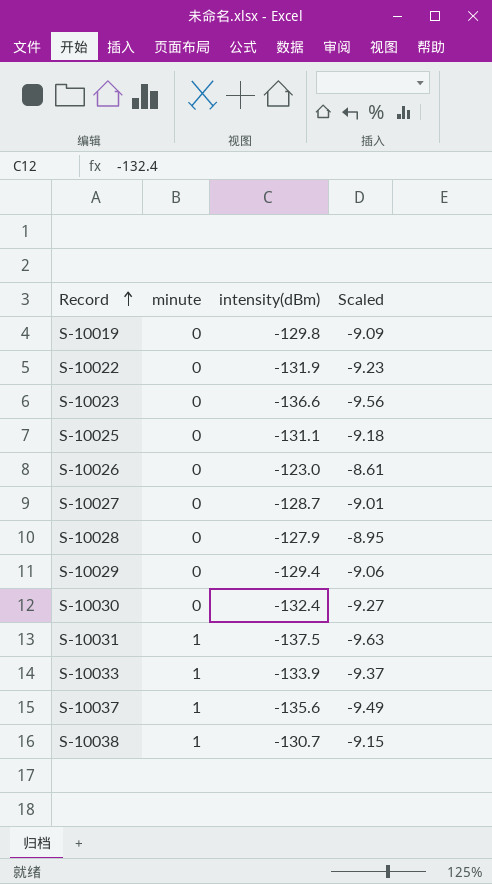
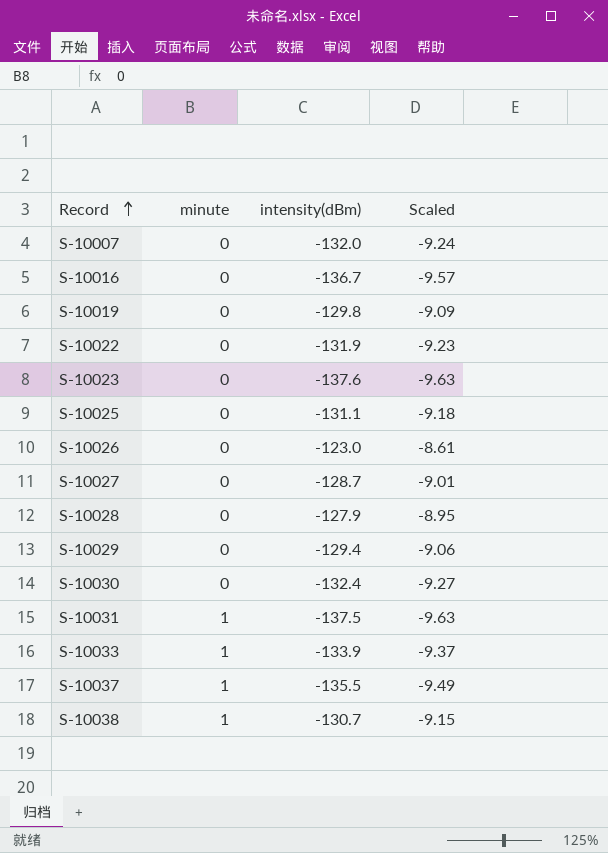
row S-10007: none -> 0 | -132.0 | -9.24
row S-10016: none -> 0 | -136.7 | -9.57
S-10023 | intensity(dBm): -136.6 -> -137.6
S-10023 | Scaled: -9.56 -> -9.63
S-10037 | intensity(dBm): -135.6 -> -135.5

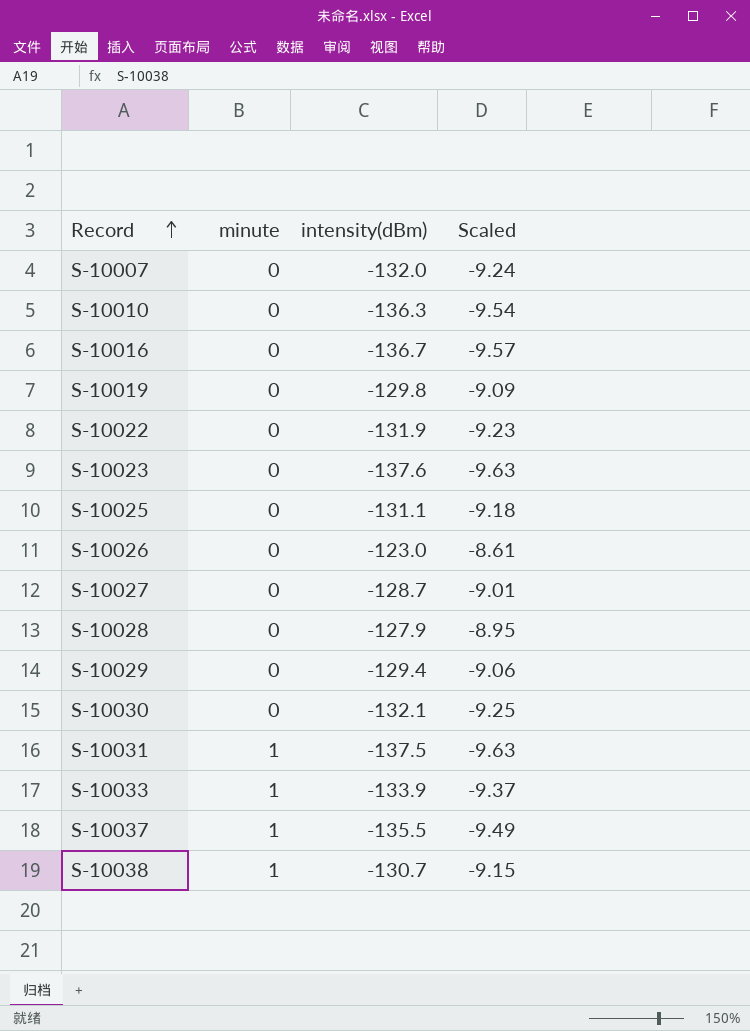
row S-10010: none -> 0 | -136.3 | -9.54
S-10030 | intensity(dBm): -132.4 -> -132.1
S-10030 | Scaled: -9.27 -> -9.25

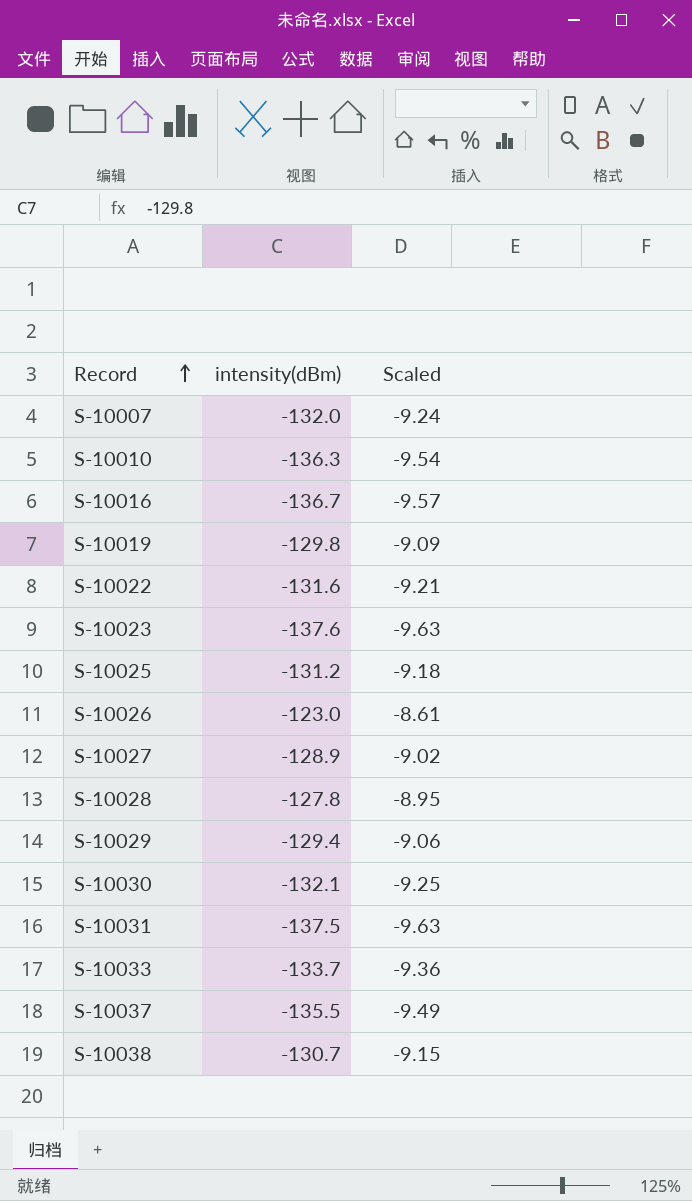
column minute | position: 2 -> none
S-10022 | intensity(dBm): -131.9 -> -131.6
S-10022 | Scaled: -9.23 -> -9.21
S-10025 | intensity(dBm): -131.1 -> -131.2
S-10027 | intensity(dBm): -128.7 -> -128.9
S-10027 | Scaled: -9.01 -> -9.02
S-10028 | intensity(dBm): -127.9 -> -127.8
S-10033 | intensity(dBm): -133.9 -> -133.7
S-10033 | Scaled: -9.37 -> -9.36

